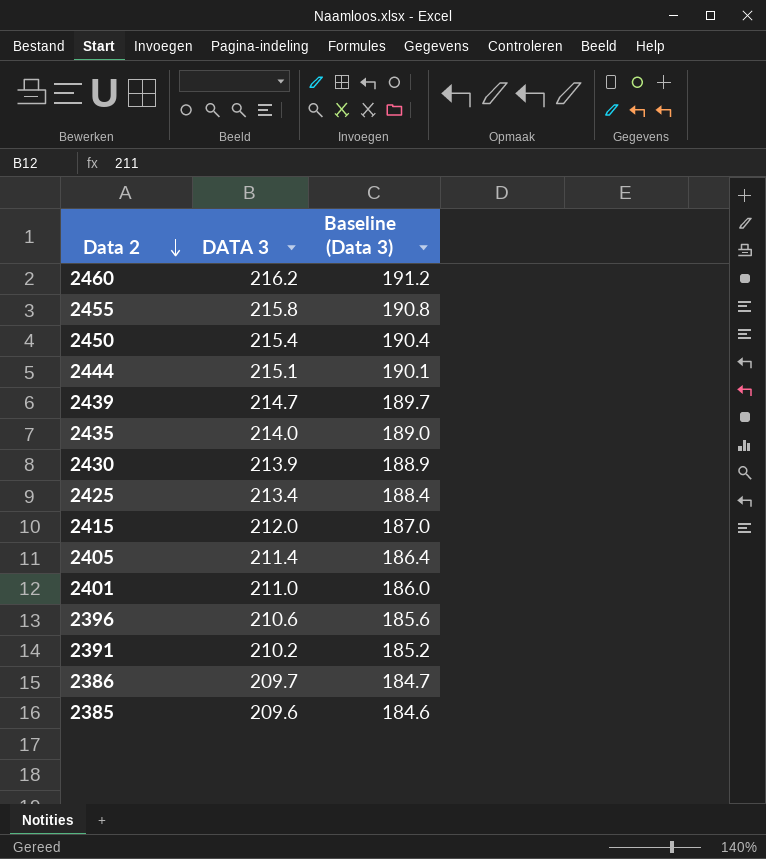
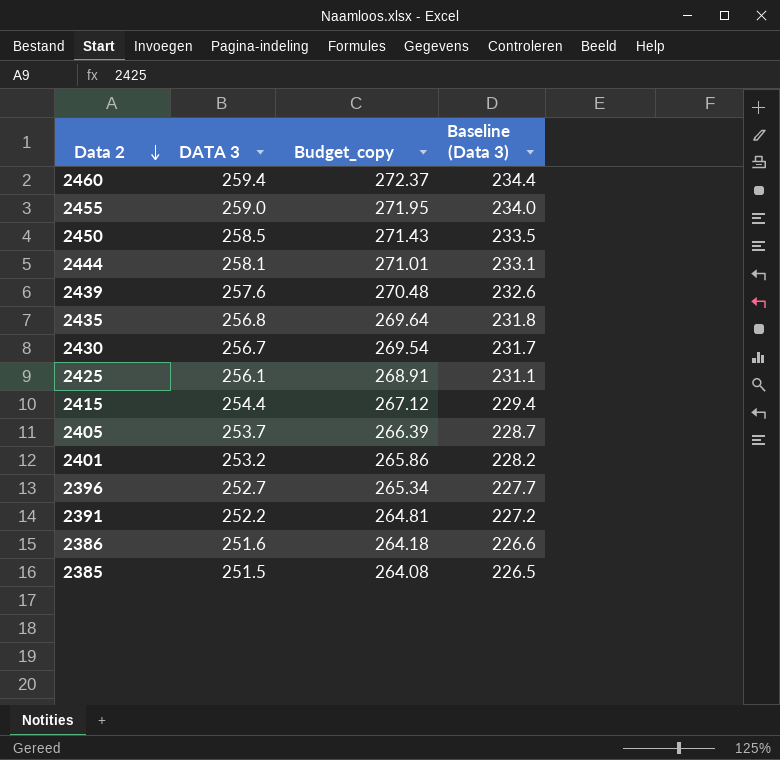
column Budget_copy | formula: none -> [DATA 3] * 1.05
2460 | DATA 3: 216.2 -> 259.4
2460 | Baseline (Data 3): 191.2 -> 234.4
2455 | DATA 3: 215.8 -> 259.0
2455 | Baseline (Data 3): 190.8 -> 234.0
2450 | DATA 3: 215.4 -> 258.5
2450 | Baseline (Data 3): 190.4 -> 233.5
2444 | DATA 3: 215.1 -> 258.1
2444 | Baseline (Data 3): 190.1 -> 233.1
2439 | DATA 3: 214.7 -> 257.6
2439 | Baseline (Data 3): 189.7 -> 232.6
2435 | DATA 3: 214.0 -> 256.8
2435 | Baseline (Data 3): 189.0 -> 231.8
2430 | DATA 3: 213.9 -> 256.7
2430 | Baseline (Data 3): 188.9 -> 231.7
2425 | DATA 3: 213.4 -> 256.1
2425 | Baseline (Data 3): 188.4 -> 231.1
2415 | DATA 3: 212.0 -> 254.4
2415 | Baseline (Data 3): 187.0 -> 229.4
2405 | DATA 3: 211.4 -> 253.7
2405 | Baseline (Data 3): 186.4 -> 228.7
2401 | DATA 3: 211.0 -> 253.2
2401 | Baseline (Data 3): 186.0 -> 228.2
2396 | DATA 3: 210.6 -> 252.7
2396 | Baseline (Data 3): 185.6 -> 227.7
2391 | DATA 3: 210.2 -> 252.2
2391 | Baseline (Data 3): 185.2 -> 227.2
2386 | DATA 3: 209.7 -> 251.6
2386 | Baseline (Data 3): 184.7 -> 226.6
2385 | DATA 3: 209.6 -> 251.5
2385 | Baseline (Data 3): 184.6 -> 226.5

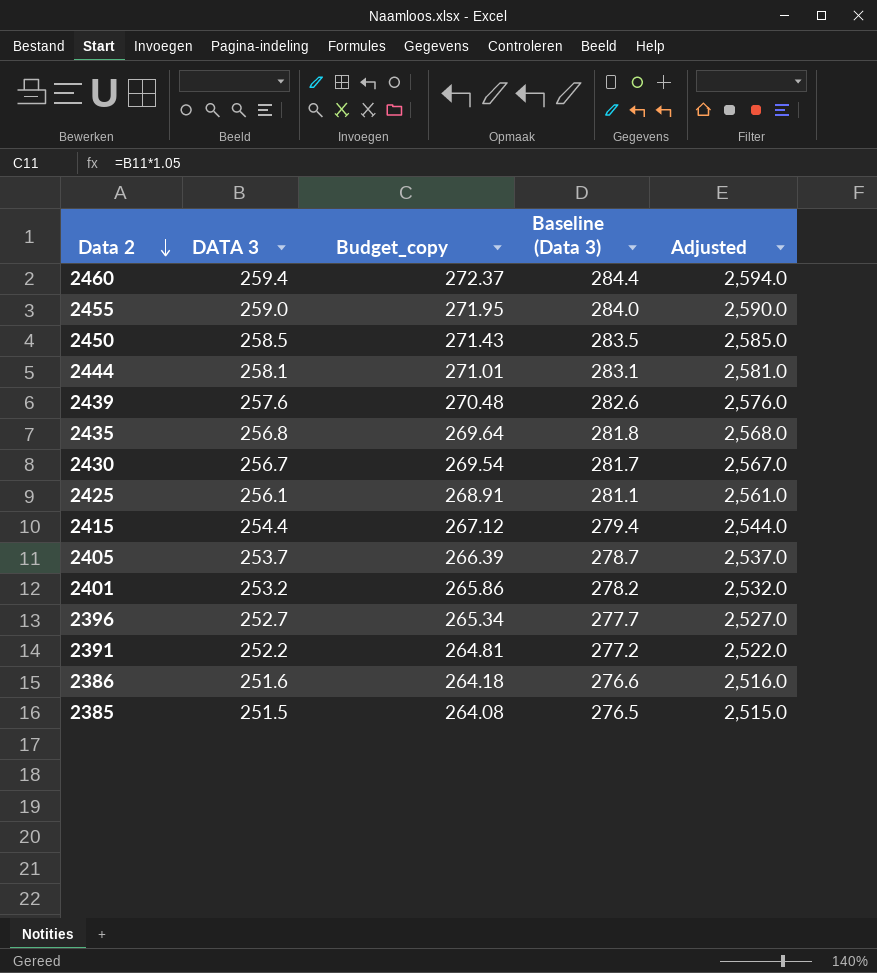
column Baseline (Data 3) | formula: [DATA 3] - 25 -> [DATA 3] + 25
column Adjusted | formula: none -> [DATA 3] * 10

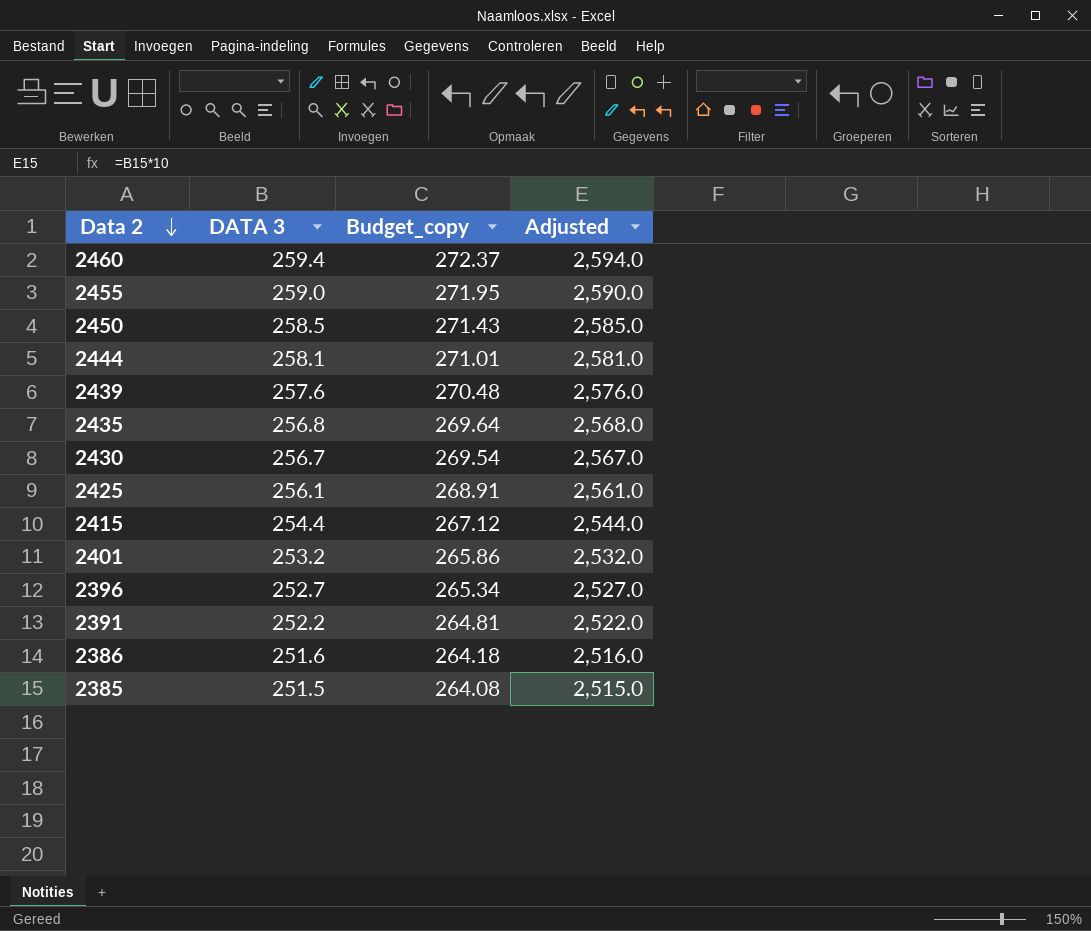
column Baseline (Data 3) | formula: [DATA 3] + 25 -> none
row 2405: 253.7 | 266.39 | 278.7 | 2,537.0 -> none

